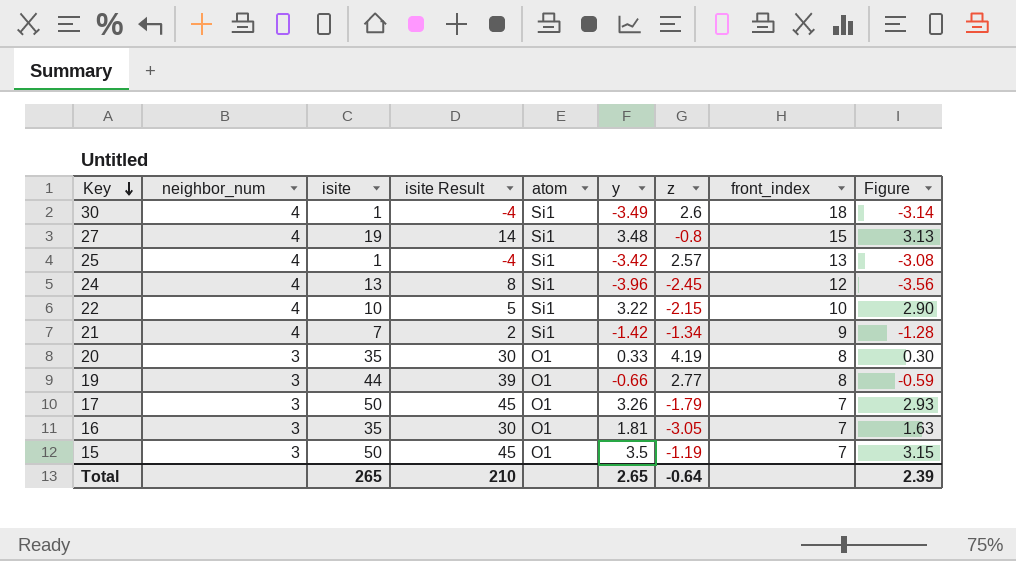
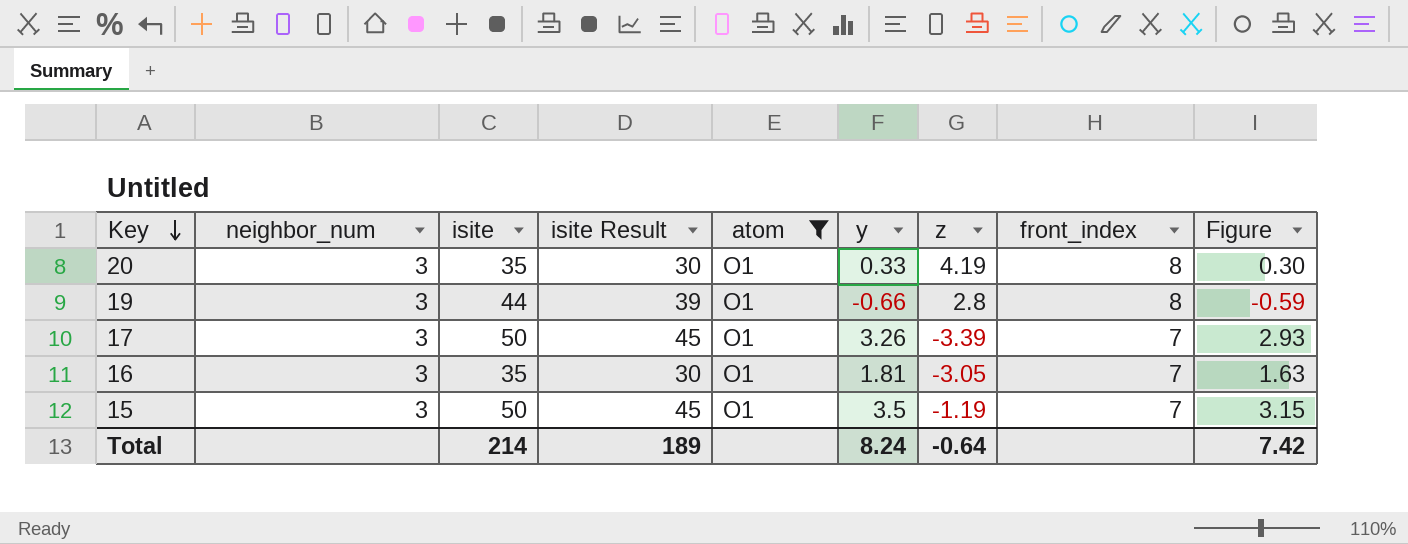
filter: none -> atom = O1
19 | z: 2.77 -> 2.8
17 | z: -1.79 -> -3.39
Total | isite: 265 -> 214
Total | isite Result: 210 -> 189
Total | y: 2.65 -> 8.24
Total | Figure: 2.39 -> 7.42

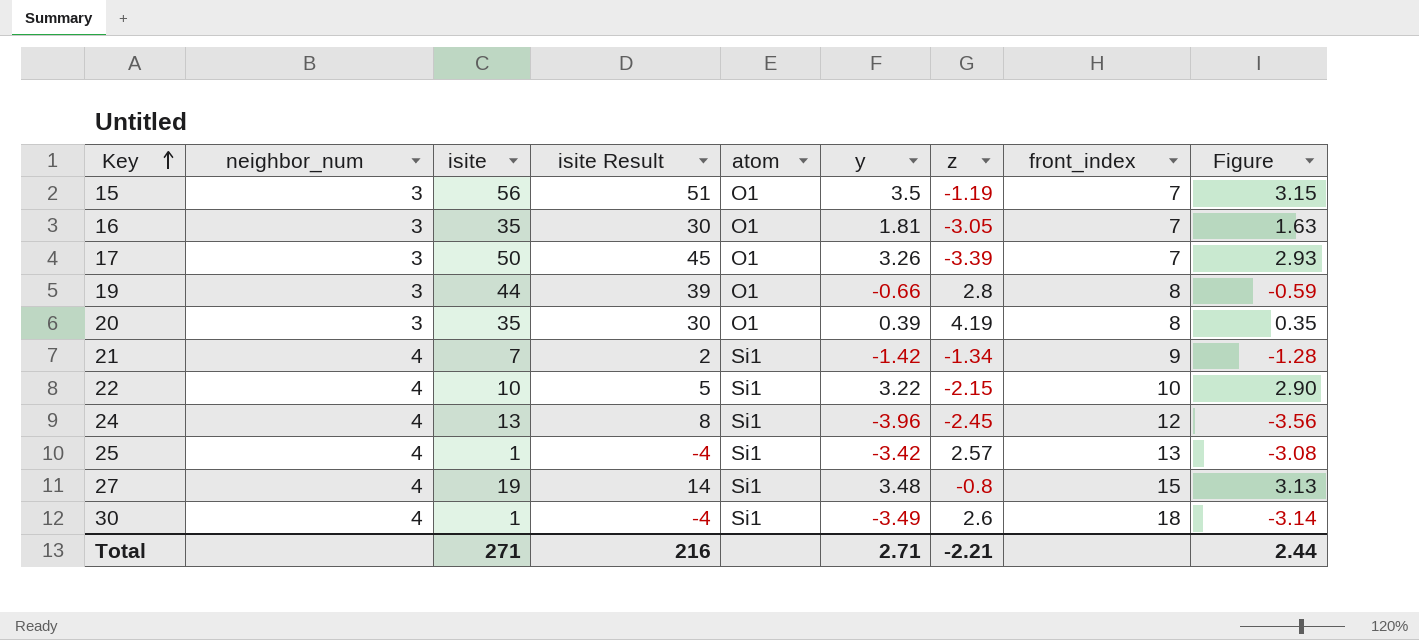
filter: atom = O1 -> none
row order: Key descending -> Key ascending
15 | isite: 50 -> 56
15 | isite Result: 45 -> 51
20 | y: 0.33 -> 0.39
20 | Figure: 0.30 -> 0.35
Total | isite: 214 -> 271
Total | isite Result: 189 -> 216
Total | y: 8.24 -> 2.71
Total | z: -0.64 -> -2.21
Total | Figure: 7.42 -> 2.44

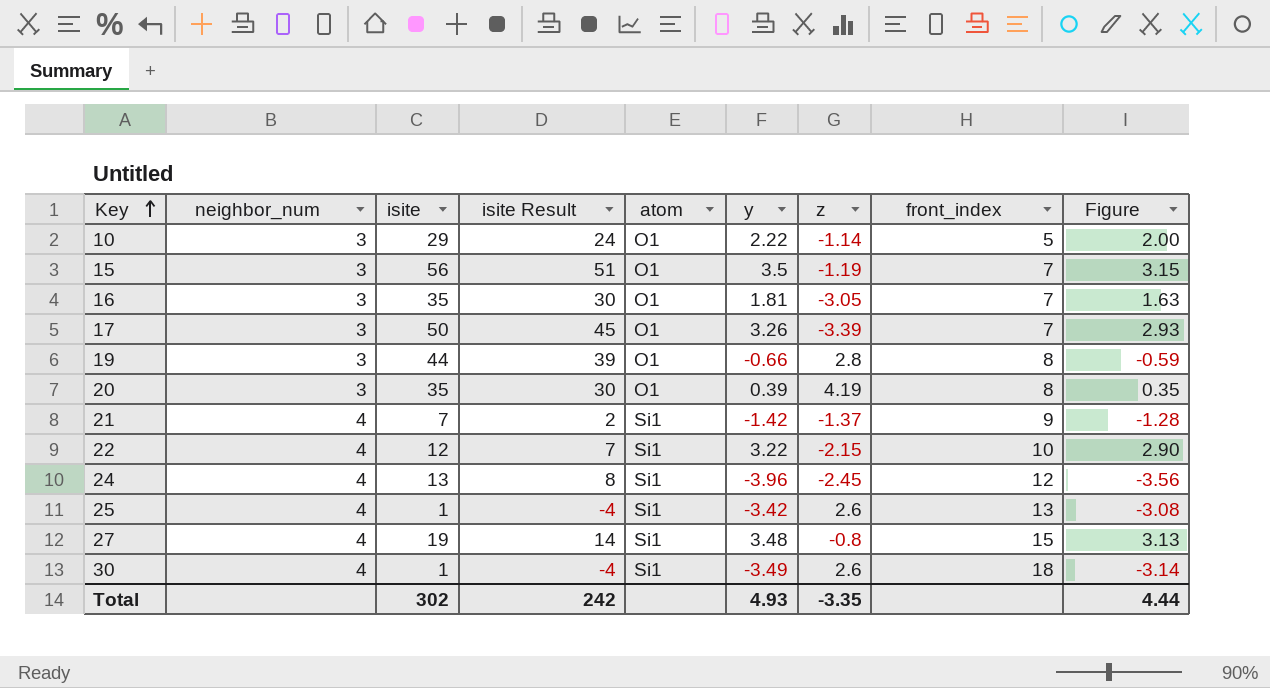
row 10: none -> 3 | 29 | 24 | O1 | 2.22 | -1.14 | 5 | 2.00
21 | z: -1.34 -> -1.37
22 | isite: 10 -> 12
22 | isite Result: 5 -> 7
25 | z: 2.57 -> 2.6
Total | isite: 271 -> 302
Total | isite Result: 216 -> 242
Total | y: 2.71 -> 4.93
Total | z: -2.21 -> -3.35
Total | Figure: 2.44 -> 4.44

